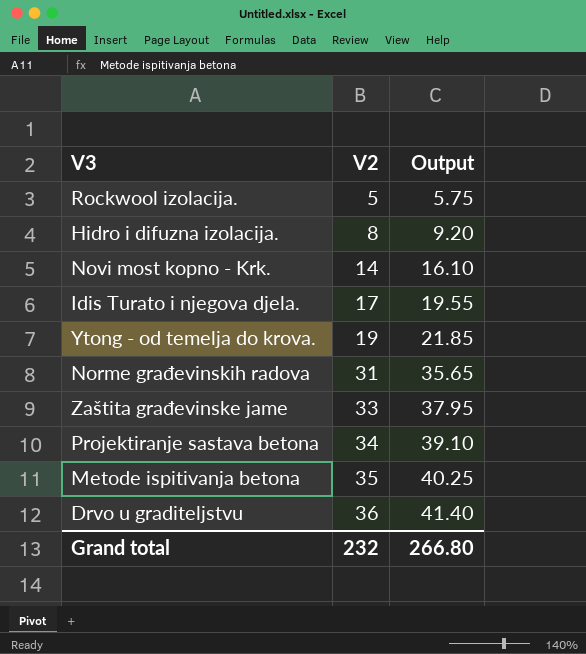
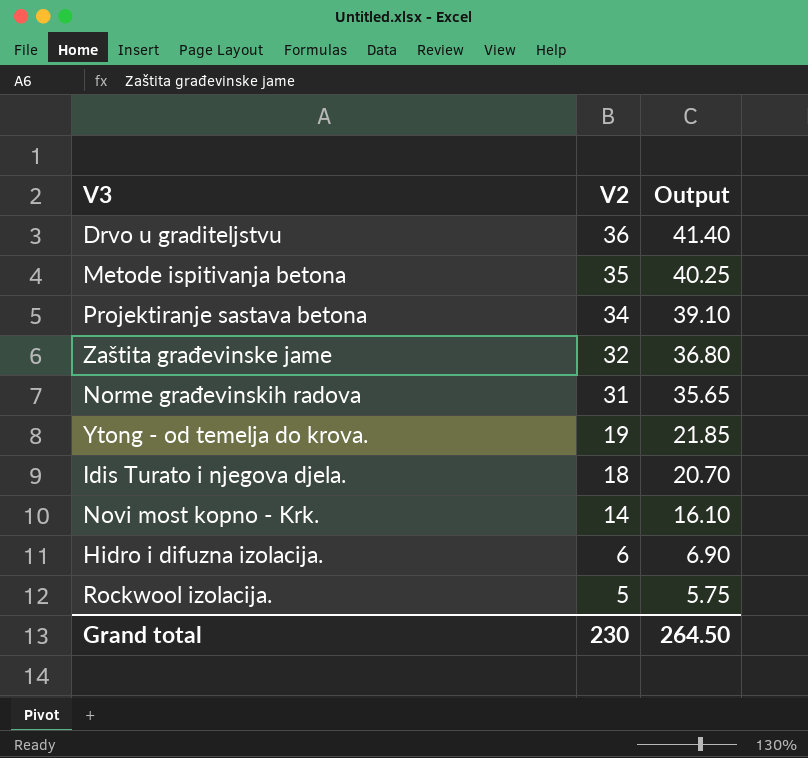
row order: V2 ascending -> V2 descending
Zaštita građevinske jame | V2: 33 -> 32
Zaštita građevinske jame | Output: 37.95 -> 36.80
Idis Turato i njegova djela. | V2: 17 -> 18
Idis Turato i njegova djela. | Output: 19.55 -> 20.70
Hidro i difuzna izolacija. | V2: 8 -> 6
Hidro i difuzna izolacija. | Output: 9.20 -> 6.90
Grand total | V2: 232 -> 230
Grand total | Output: 266.80 -> 264.50

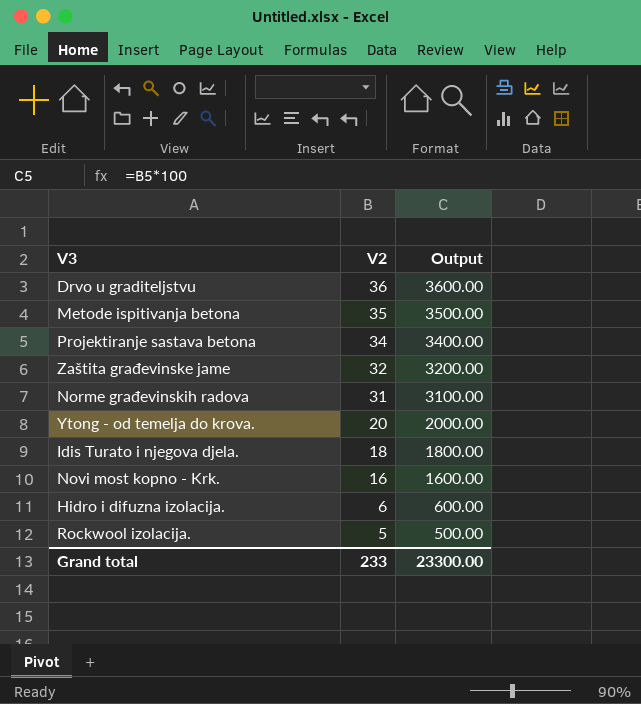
column Output | formula: [V2] * 1.15 -> [V2] * 100
Ytong - od temelja do krova. | V2: 19 -> 20
Novi most kopno - Krk. | V2: 14 -> 16
Grand total | V2: 230 -> 233
Grand total | Output: 264.50 -> 23300.00

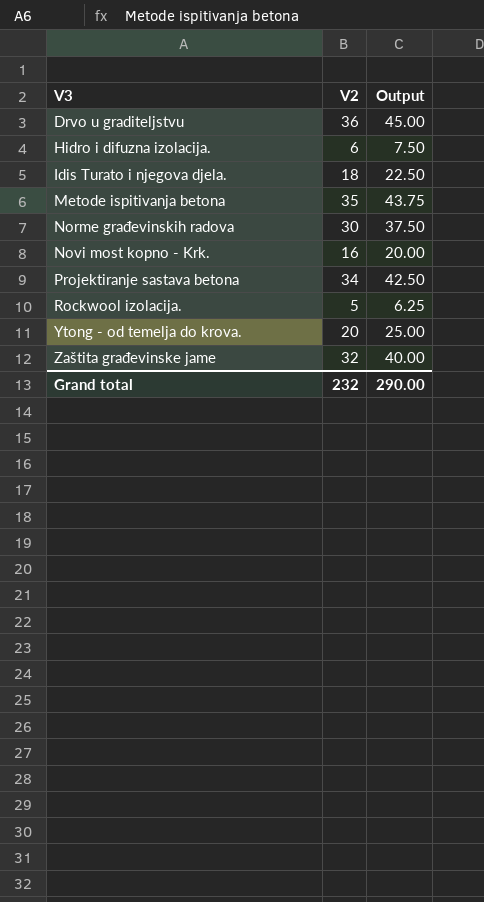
row order: V2 descending -> V3 ascending
column Output | formula: [V2] * 100 -> [V2] * 1.25
Norme građevinskih radova | V2: 31 -> 30
Grand total | V2: 233 -> 232
Grand total | Output: 23300.00 -> 290.00

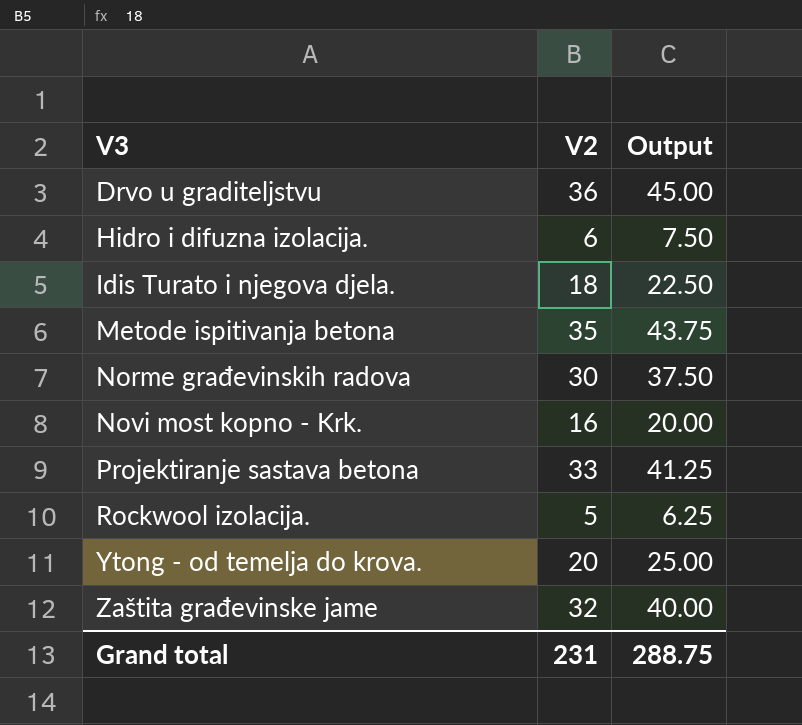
Projektiranje sastava betona | V2: 34 -> 33
Projektiranje sastava betona | Output: 42.50 -> 41.25
Grand total | V2: 232 -> 231
Grand total | Output: 290.00 -> 288.75

